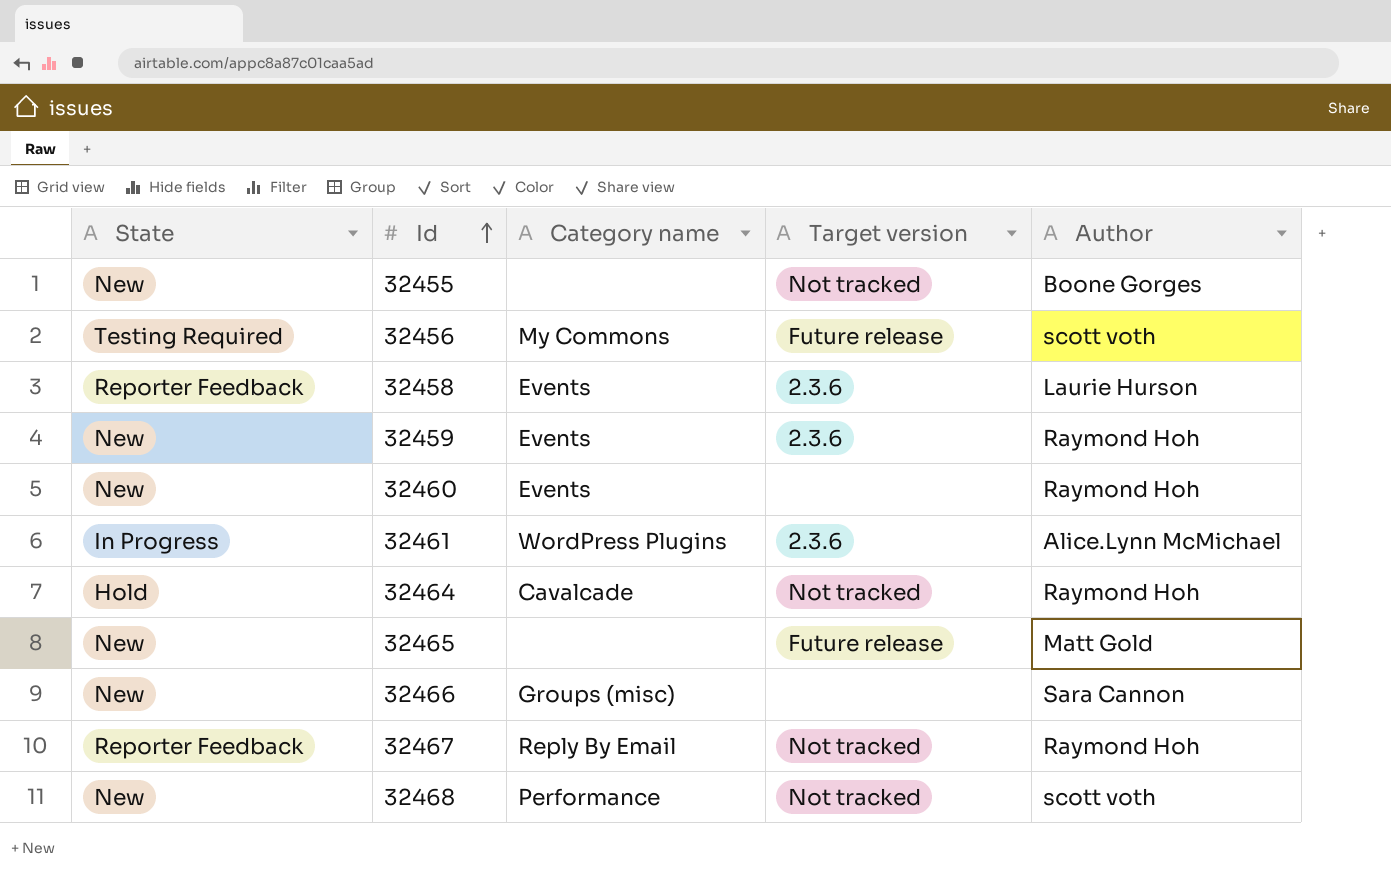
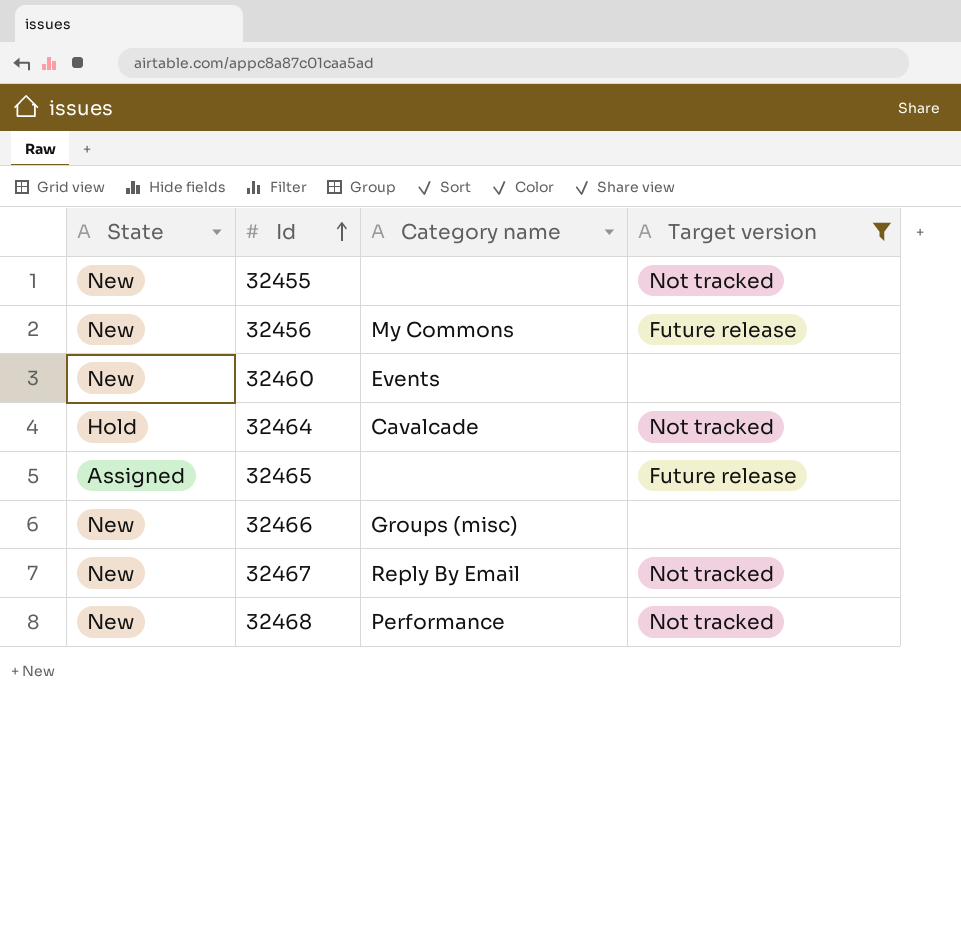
filter: none -> Target version != 2.3.6
column Author | position: 5 -> none
32456 | State: Testing Required -> New
32465 | State: New -> Assigned
32467 | State: Reporter Feedback -> New

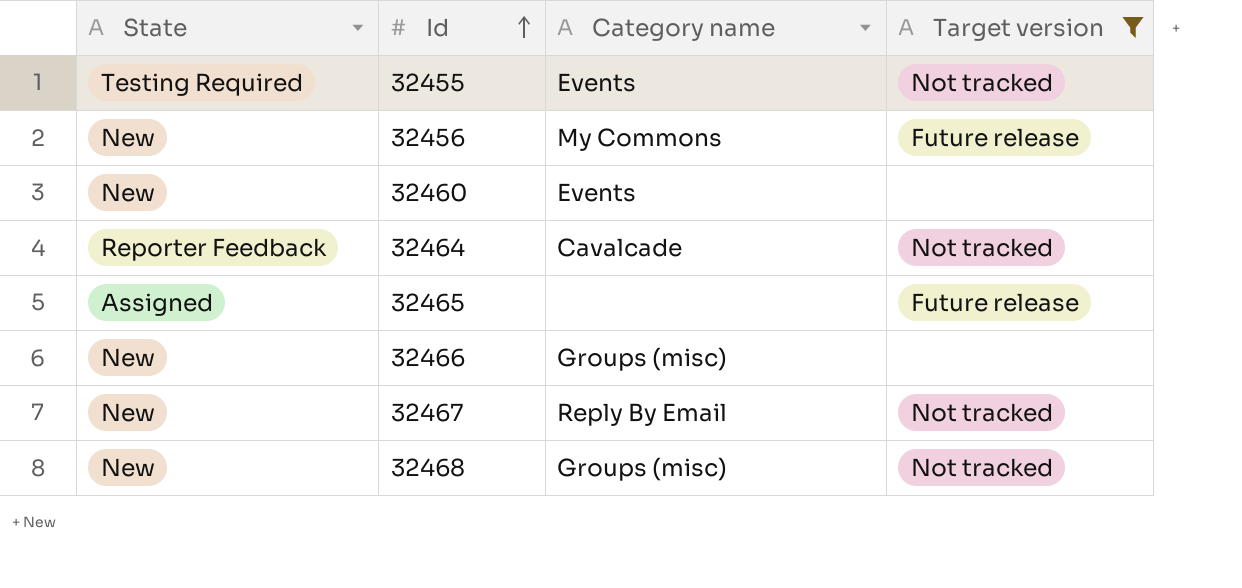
32455 | State: New -> Testing Required
32455 | Category name: none -> Events
32464 | State: Hold -> Reporter Feedback
32468 | Category name: Performance -> Groups (misc)

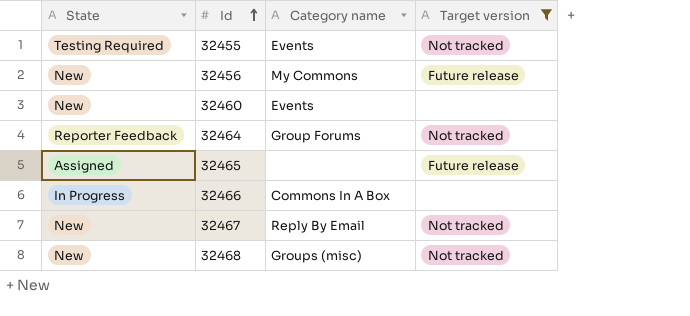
32464 | Category name: Cavalcade -> Group Forums
32466 | State: New -> In Progress
32466 | Category name: Groups (misc) -> Commons In A Box

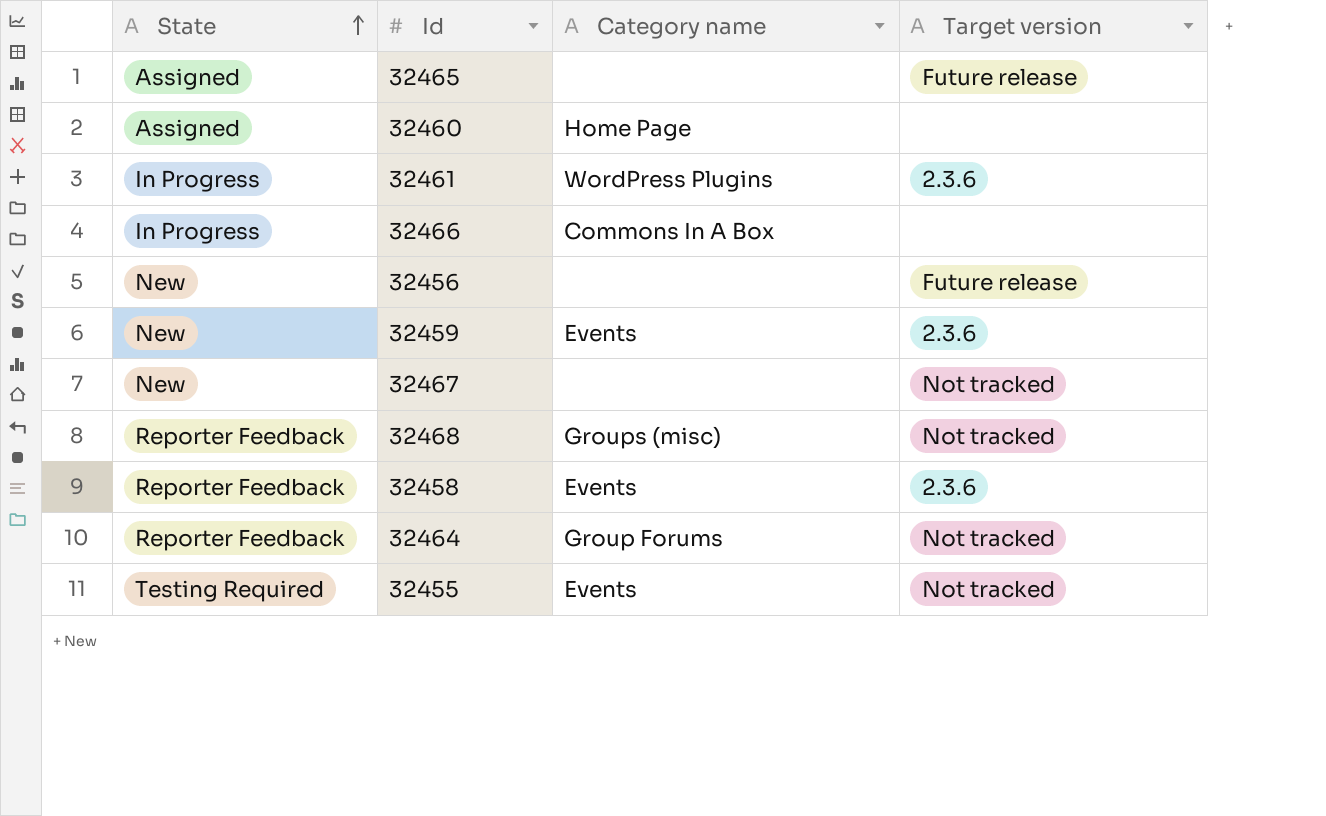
filter: Target version != 2.3.6 -> none
row order: Id ascending -> State ascending
32460 | State: New -> Assigned
32460 | Category name: Events -> Home Page
32456 | Category name: My Commons -> none
32467 | Category name: Reply By Email -> none
32468 | State: New -> Reporter Feedback

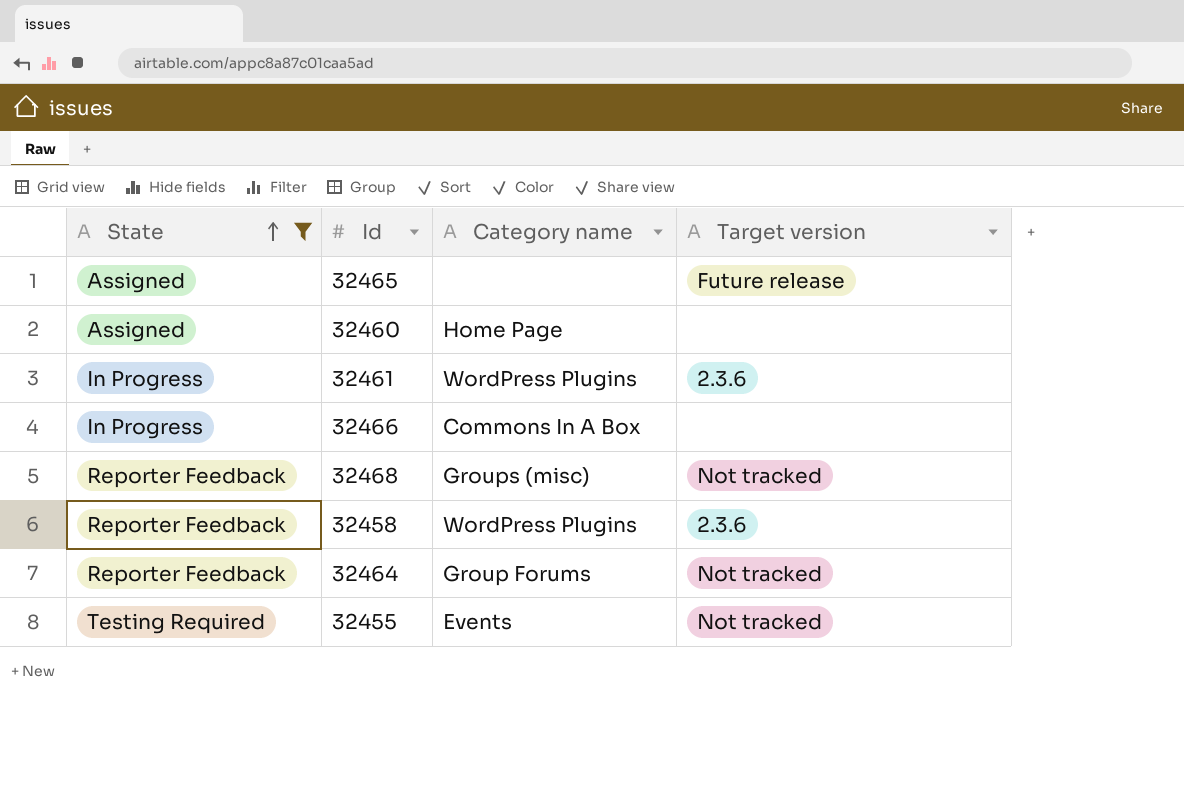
filter: none -> State != New
32458 | Category name: Events -> WordPress Plugins

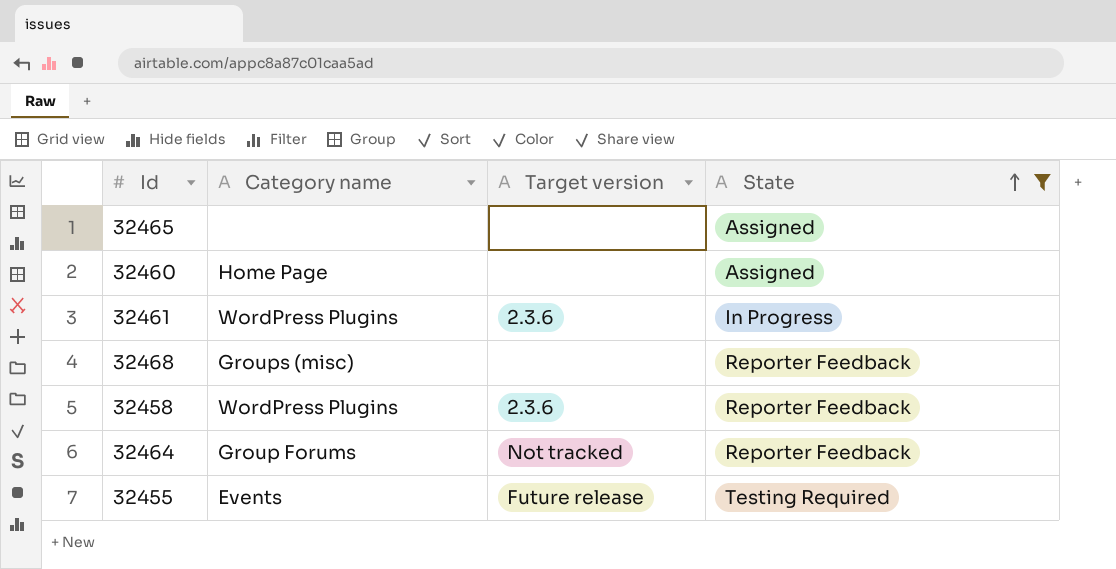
column State | position: 1 -> 4
row 32466: In Progress | Commons In A Box | none -> none
32465 | Target version: Future release -> none
32468 | Target version: Not tracked -> none
32455 | Target version: Not tracked -> Future release

